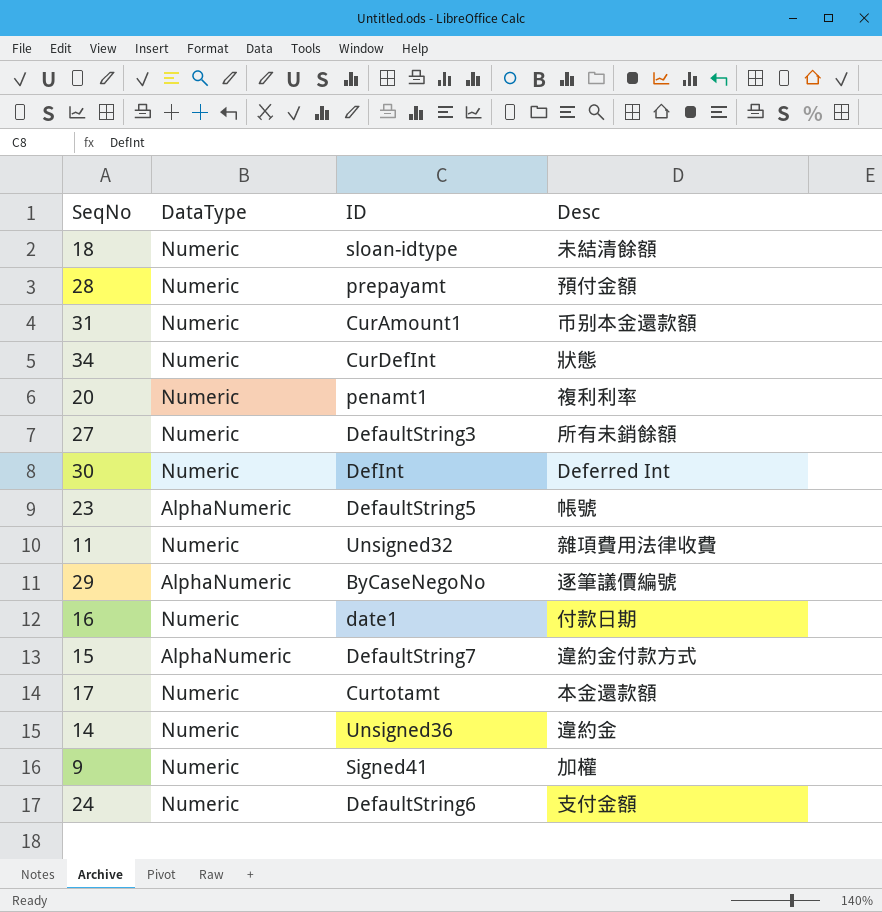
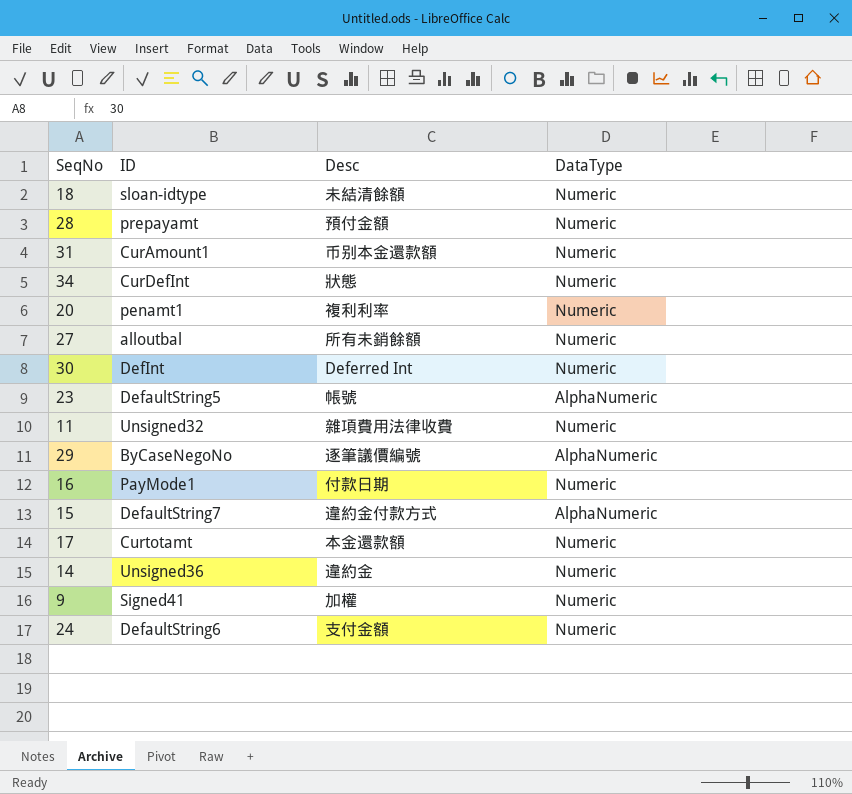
column DataType | position: 2 -> 4
27 | ID: DefaultString3 -> alloutbal
16 | ID: date1 -> PayMode1

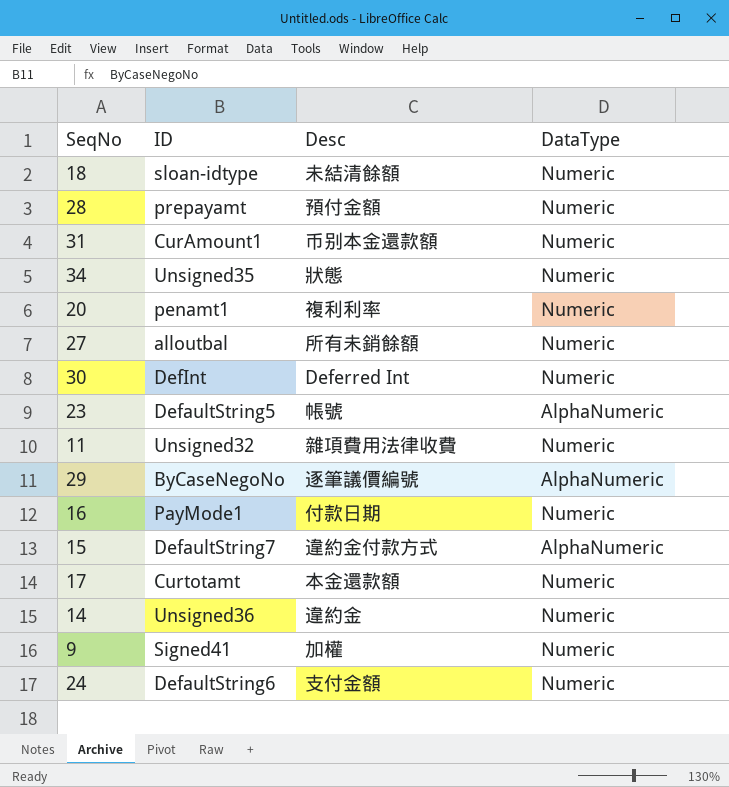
34 | ID: CurDefInt -> Unsigned35

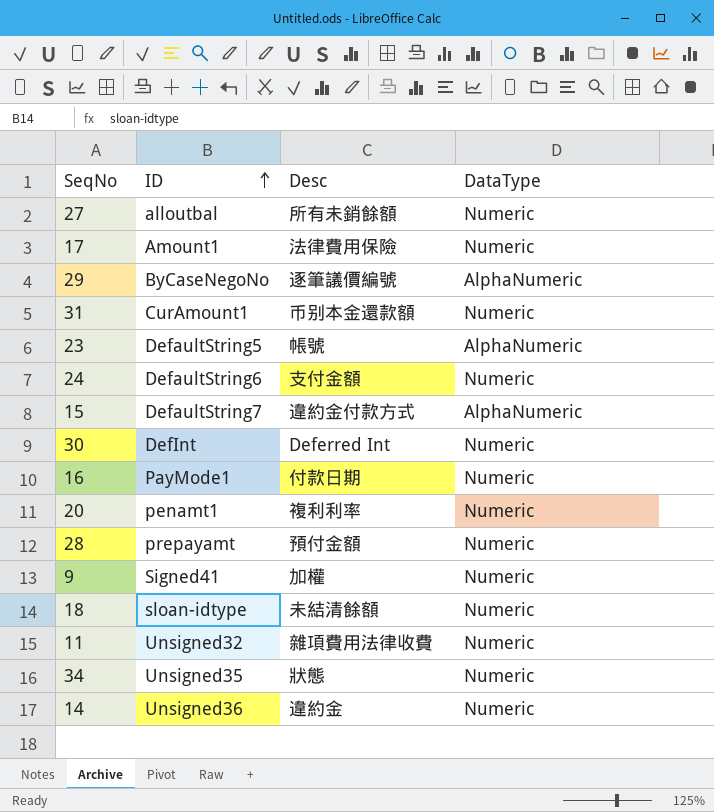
row order: none -> ID ascending
17 | ID: Curtotamt -> Amount1
17 | Desc: 本金還款額 -> 法律費用保險

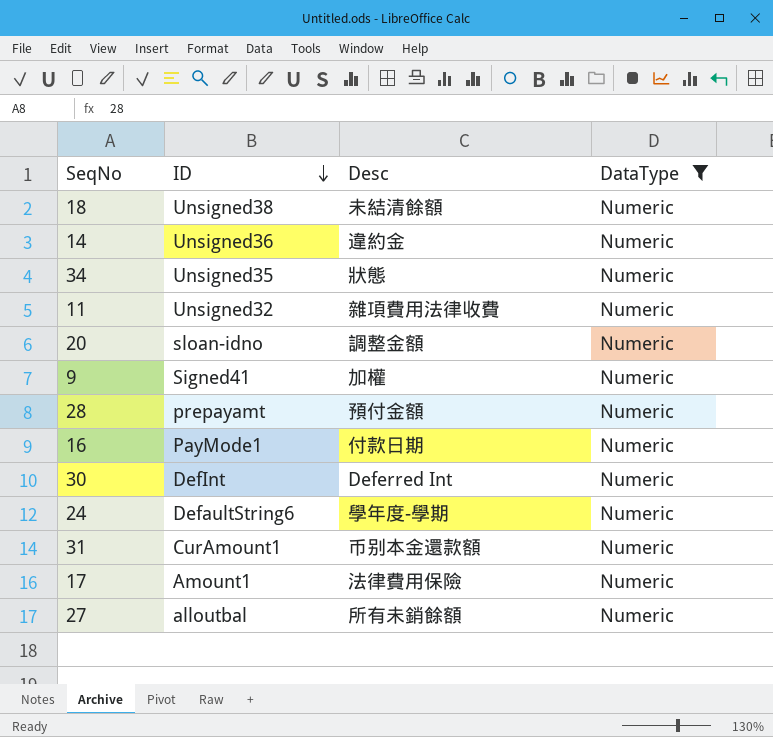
filter: none -> DataType = Numeric
row order: ID ascending -> ID descending
18 | ID: sloan-idtype -> Unsigned38
20 | ID: penamt1 -> sloan-idno
20 | Desc: 複利利率 -> 調整金額
24 | Desc: 支付金額 -> 學年度-學期

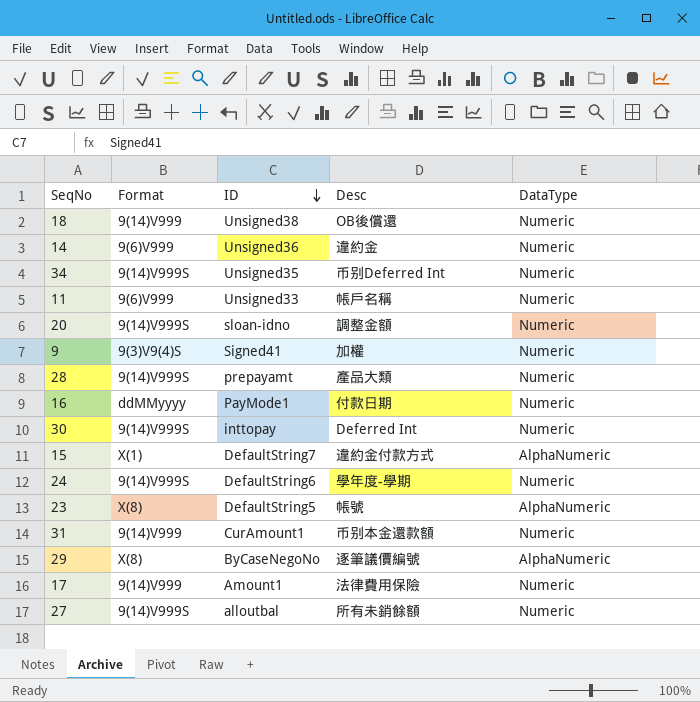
filter: DataType = Numeric -> none
column Format | position: none -> 2
18 | Desc: 未結清餘額 -> OB後償還
34 | Desc: 狀態 -> 币别Deferred Int
11 | ID: Unsigned32 -> Unsigned33
11 | Desc: 雜項費用法律收費 -> 帳戶名稱
28 | Desc: 預付金額 -> 產品大類
30 | ID: DefInt -> inttopay

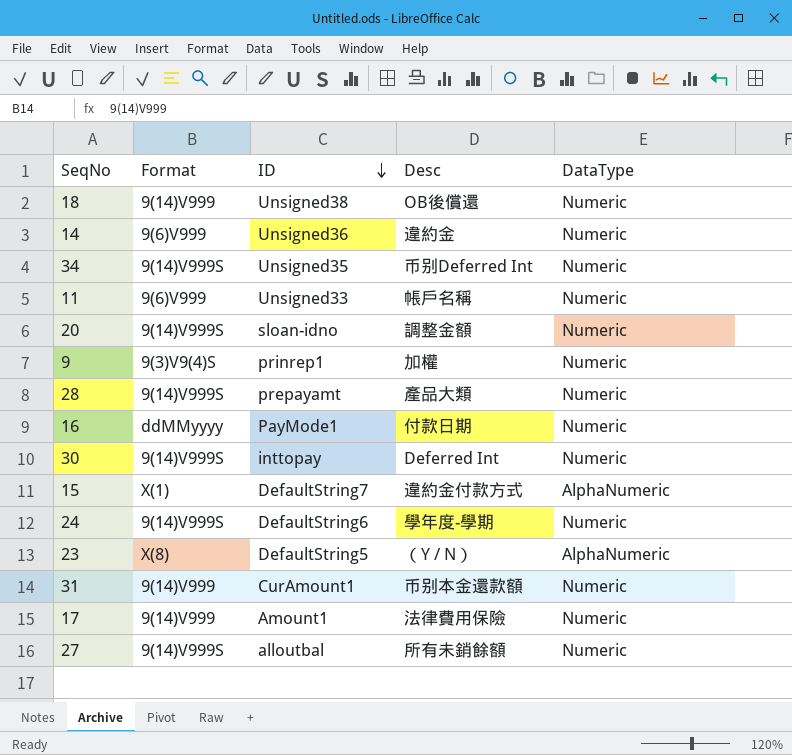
row 29: X(8) | ByCaseNegoNo | 逐筆議價編號 | AlphaNumeric -> none
9 | ID: Signed41 -> prinrep1
23 | Desc: 帳號 -> （Y / N）

